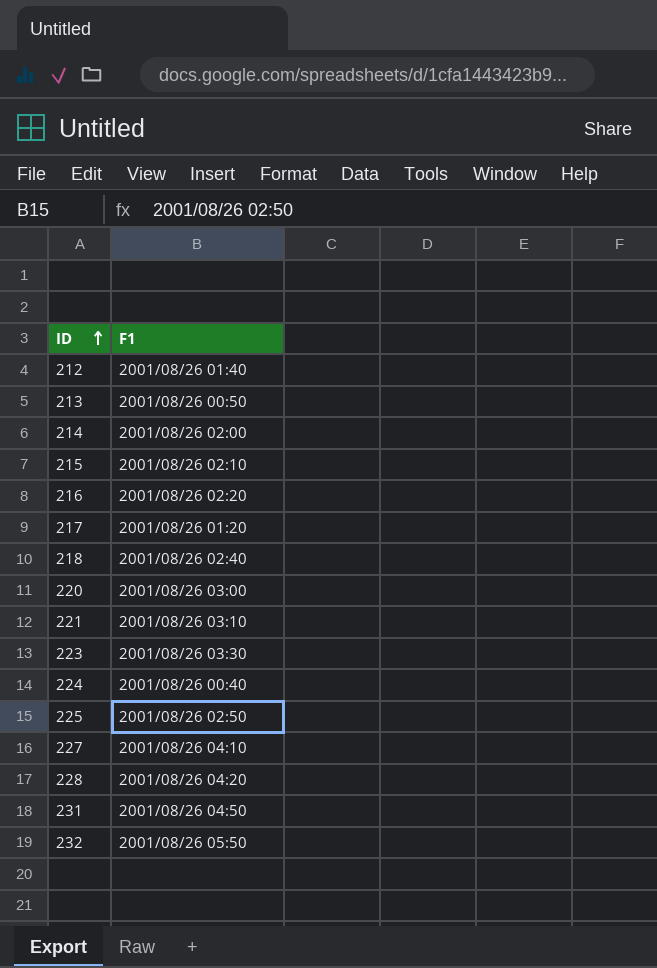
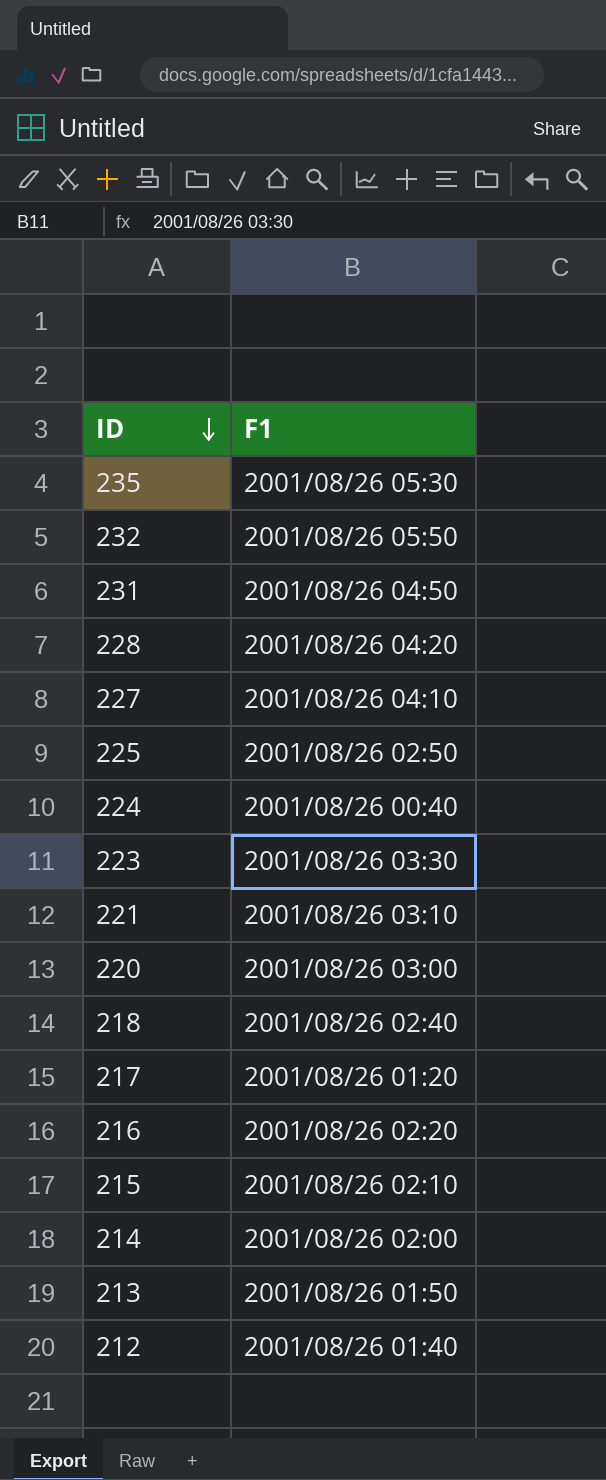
row order: ID ascending -> ID descending
row 235: none -> 2001/08/26 05:30
213 | F1: 2001/08/26 00:50 -> 2001/08/26 01:50

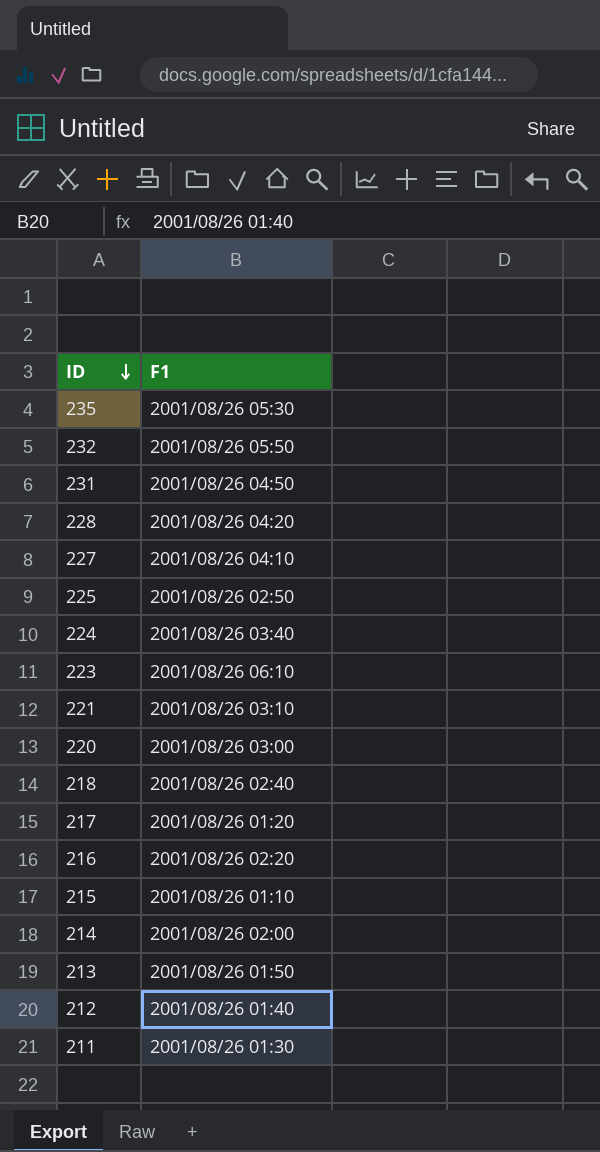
224 | F1: 2001/08/26 00:40 -> 2001/08/26 03:40
223 | F1: 2001/08/26 03:30 -> 2001/08/26 06:10
215 | F1: 2001/08/26 02:10 -> 2001/08/26 01:10
row 211: none -> 2001/08/26 01:30

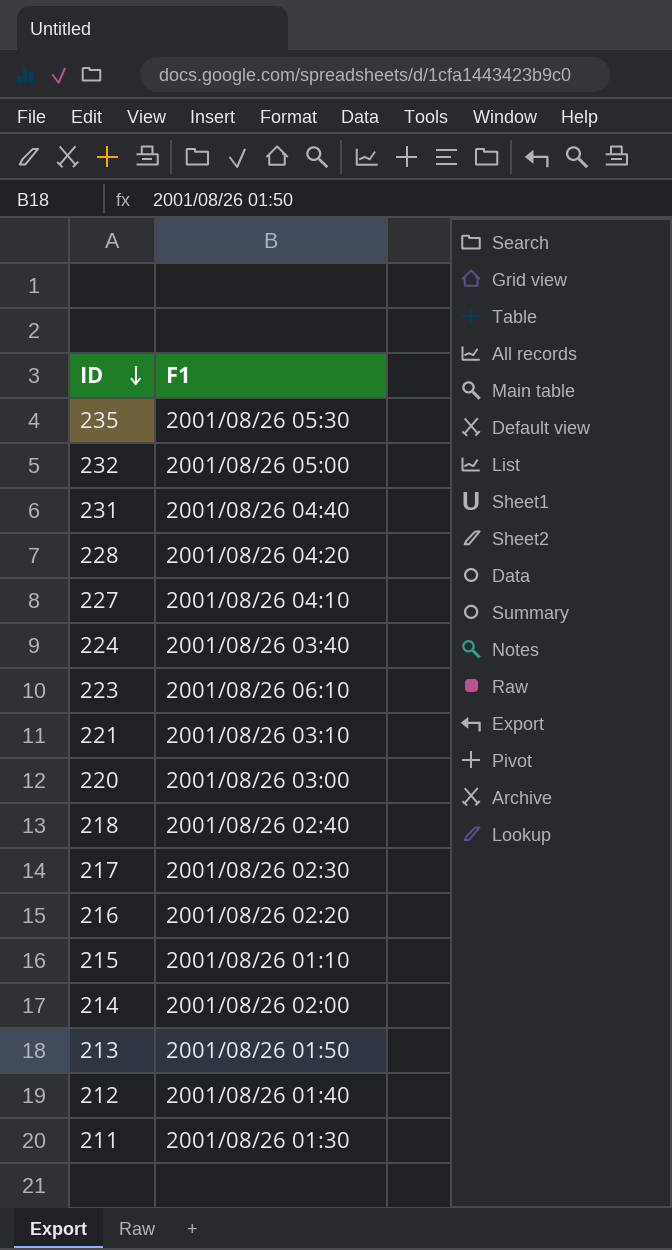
row 225: 2001/08/26 02:50 -> none
232 | F1: 2001/08/26 05:50 -> 2001/08/26 05:00
231 | F1: 2001/08/26 04:50 -> 2001/08/26 04:40
217 | F1: 2001/08/26 01:20 -> 2001/08/26 02:30

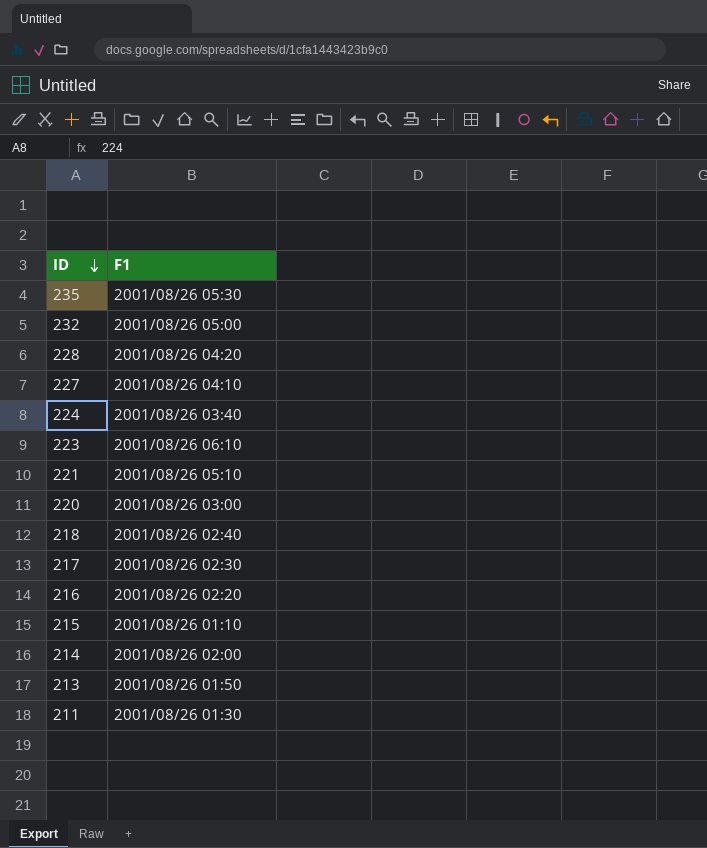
row 231: 2001/08/26 04:40 -> none
row 212: 2001/08/26 01:40 -> none
221 | F1: 2001/08/26 03:10 -> 2001/08/26 05:10

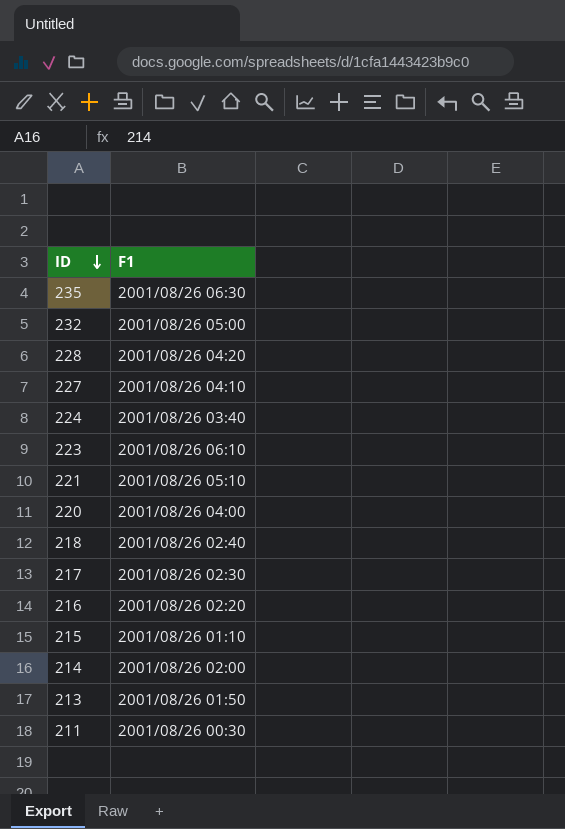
235 | F1: 2001/08/26 05:30 -> 2001/08/26 06:30
220 | F1: 2001/08/26 03:00 -> 2001/08/26 04:00
211 | F1: 2001/08/26 01:30 -> 2001/08/26 00:30

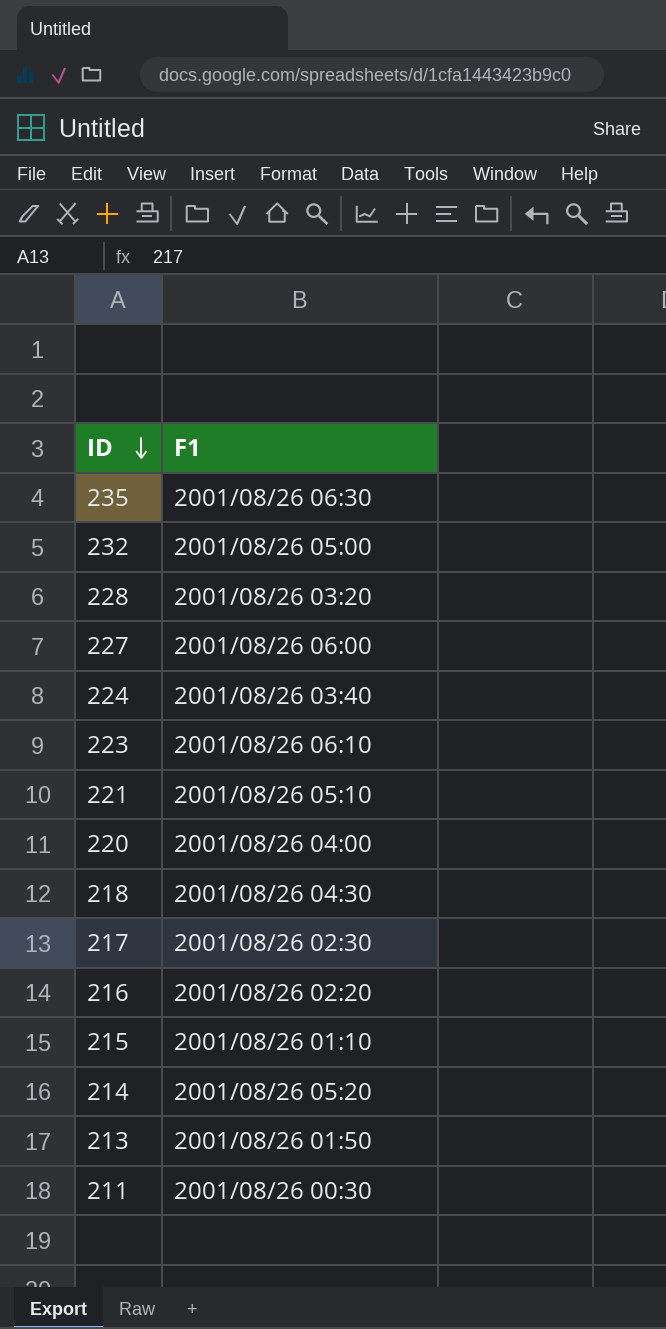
228 | F1: 2001/08/26 04:20 -> 2001/08/26 03:20
227 | F1: 2001/08/26 04:10 -> 2001/08/26 06:00
218 | F1: 2001/08/26 02:40 -> 2001/08/26 04:30
214 | F1: 2001/08/26 02:00 -> 2001/08/26 05:20

